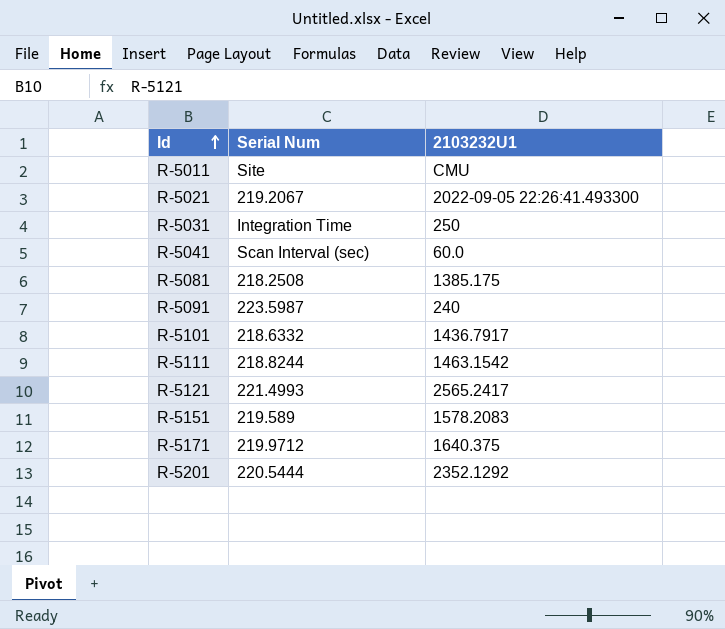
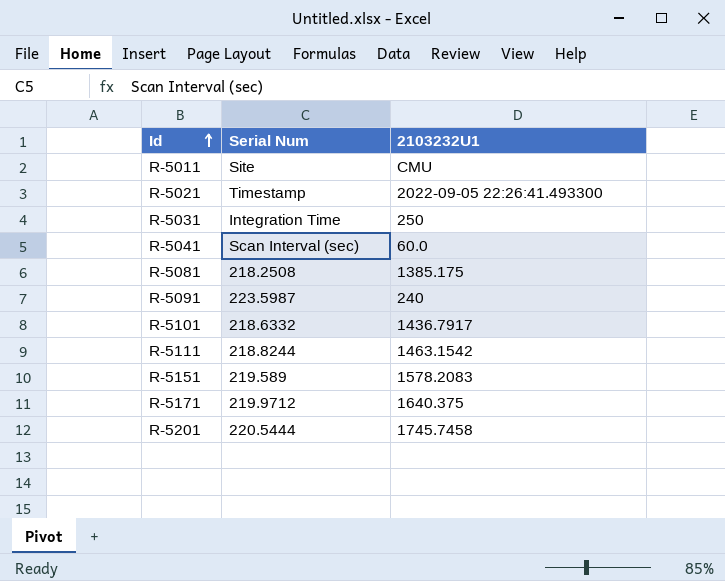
row R-5121: 221.4993 | 2565.2417 -> none
R-5021 | Serial Num: 219.2067 -> Timestamp
R-5201 | 2103232U1: 2352.1292 -> 1745.7458

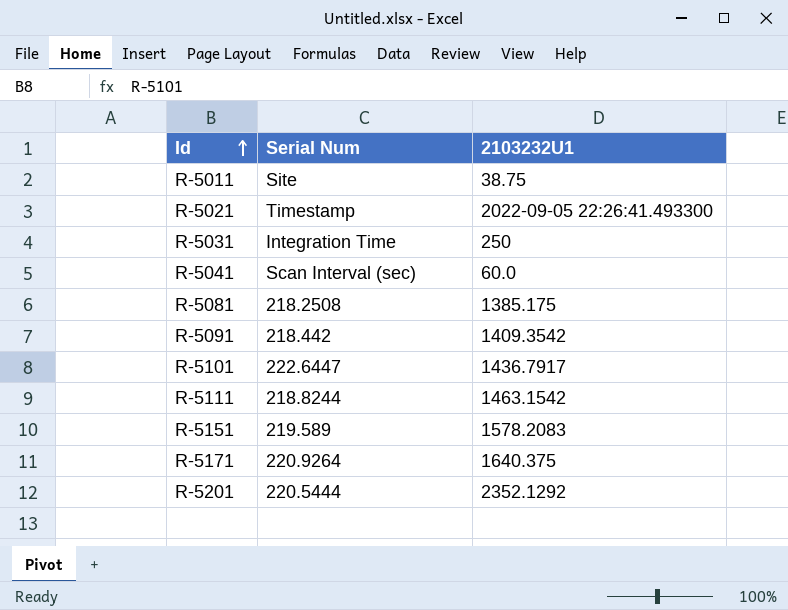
R-5011 | 2103232U1: CMU -> 38.75
R-5091 | Serial Num: 223.5987 -> 218.442
R-5091 | 2103232U1: 240 -> 1409.3542
R-5101 | Serial Num: 218.6332 -> 222.6447
R-5171 | Serial Num: 219.9712 -> 220.9264
R-5201 | 2103232U1: 1745.7458 -> 2352.1292

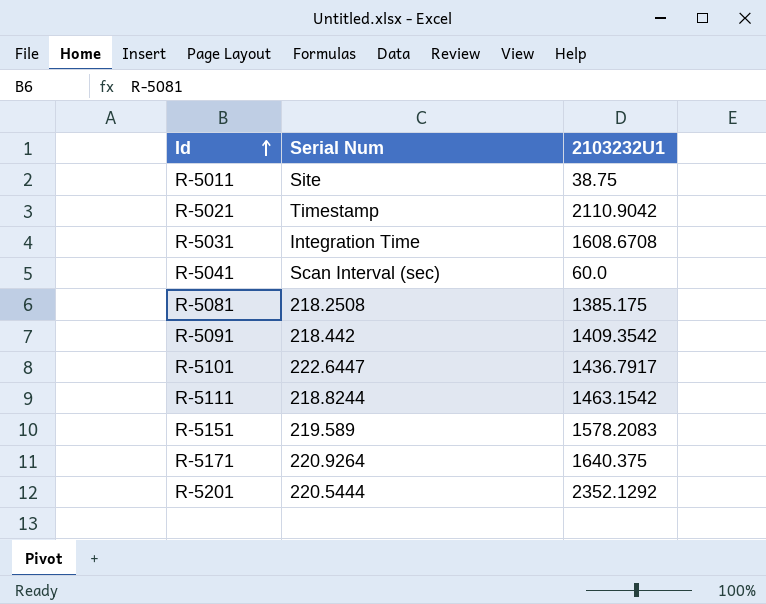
R-5021 | 2103232U1: 2022-09-05 22:26:41.493300 -> 2110.9042
R-5031 | 2103232U1: 250 -> 1608.6708

